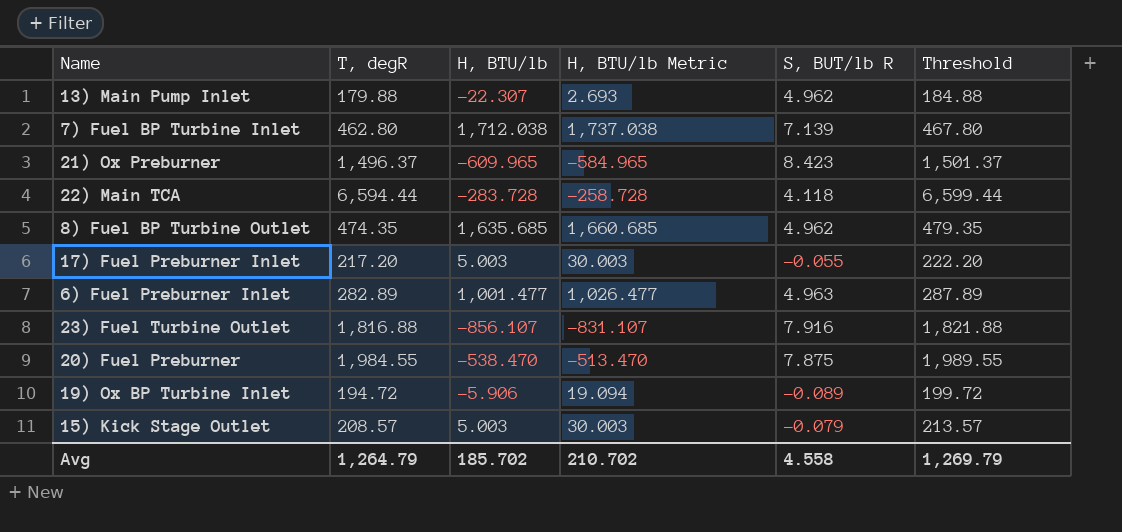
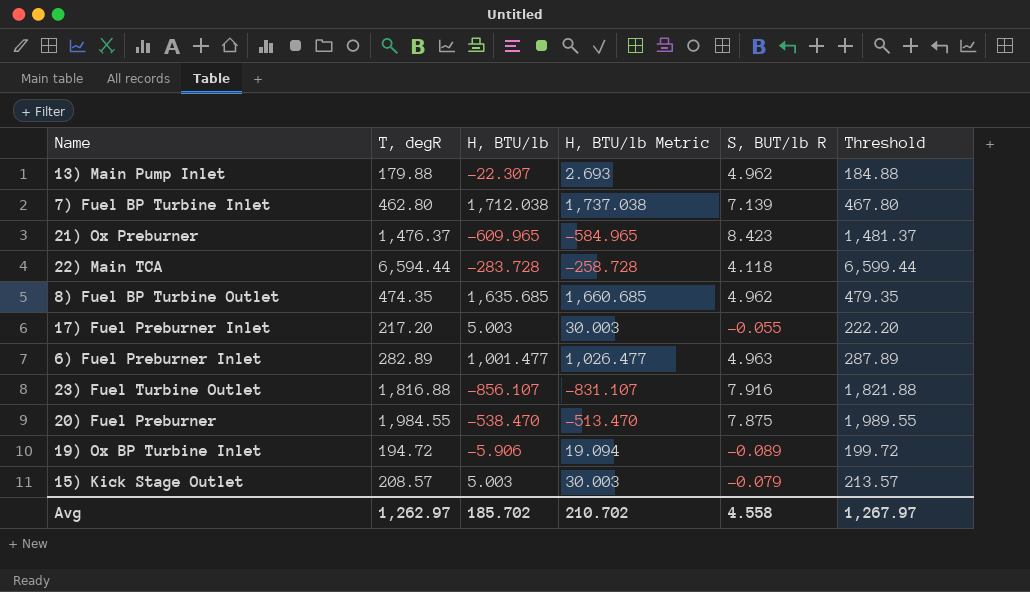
21) Ox Preburner | T, degR: 1,496.37 -> 1,476.37
21) Ox Preburner | Threshold: 1,501.37 -> 1,481.37
Avg | T, degR: 1,264.79 -> 1,262.97
Avg | Threshold: 1,269.79 -> 1,267.97

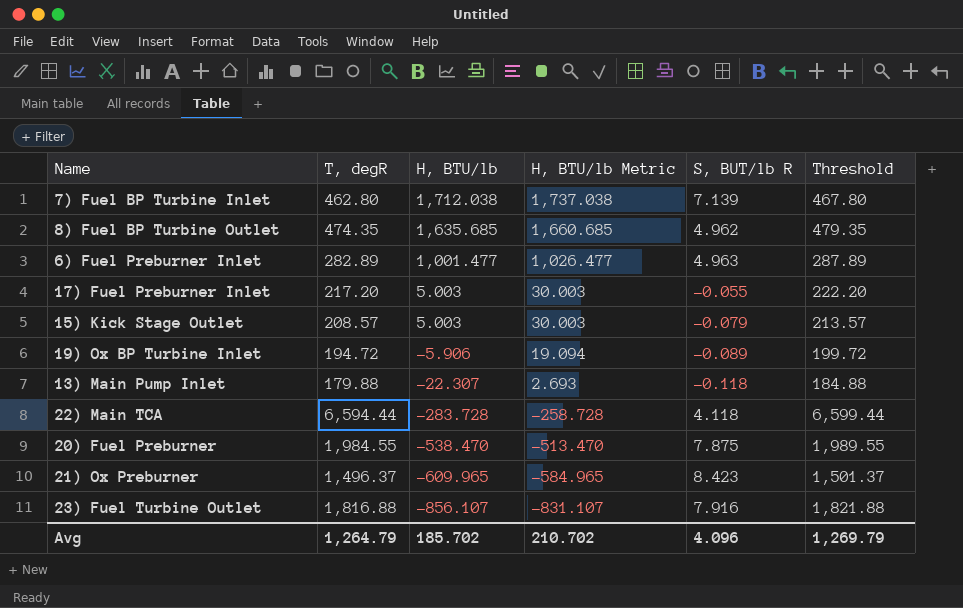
row order: none -> H, BTU/lb descending
13) Main Pump Inlet | S, BUT/lb R: 4.962 -> -0.118
21) Ox Preburner | T, degR: 1,476.37 -> 1,496.37
21) Ox Preburner | Threshold: 1,481.37 -> 1,501.37
Avg | T, degR: 1,262.97 -> 1,264.79
Avg | S, BUT/lb R: 4.558 -> 4.096
Avg | Threshold: 1,267.97 -> 1,269.79

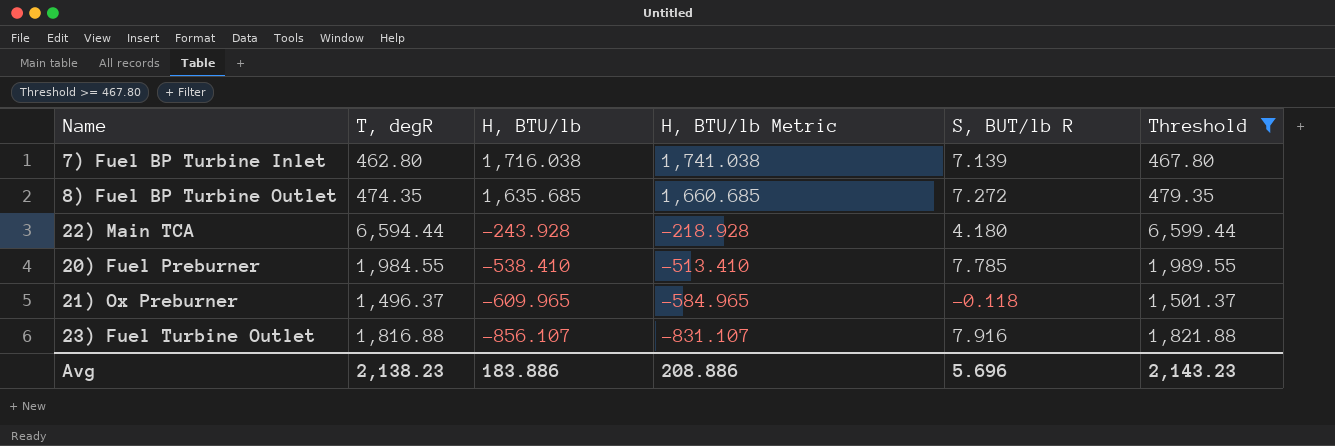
filter: none -> Threshold >= 467.80
7) Fuel BP Turbine Inlet | H, BTU/lb: 1,712.038 -> 1,716.038
7) Fuel BP Turbine Inlet | H, BTU/lb Metric: 1,737.038 -> 1,741.038
8) Fuel BP Turbine Outlet | S, BUT/lb R: 4.962 -> 7.272
22) Main TCA | H, BTU/lb: -283.728 -> -243.928
22) Main TCA | H, BTU/lb Metric: -258.728 -> -218.928
22) Main TCA | S, BUT/lb R: 4.118 -> 4.180
20) Fuel Preburner | H, BTU/lb: -538.470 -> -538.410
20) Fuel Preburner | H, BTU/lb Metric: -513.470 -> -513.410
20) Fuel Preburner | S, BUT/lb R: 7.875 -> 7.785
21) Ox Preburner | S, BUT/lb R: 8.423 -> -0.118
Avg | T, degR: 1,264.79 -> 2,138.23
Avg | H, BTU/lb: 185.702 -> 183.886
Avg | H, BTU/lb Metric: 210.702 -> 208.886
Avg | S, BUT/lb R: 4.096 -> 5.696
Avg | Threshold: 1,269.79 -> 2,143.23

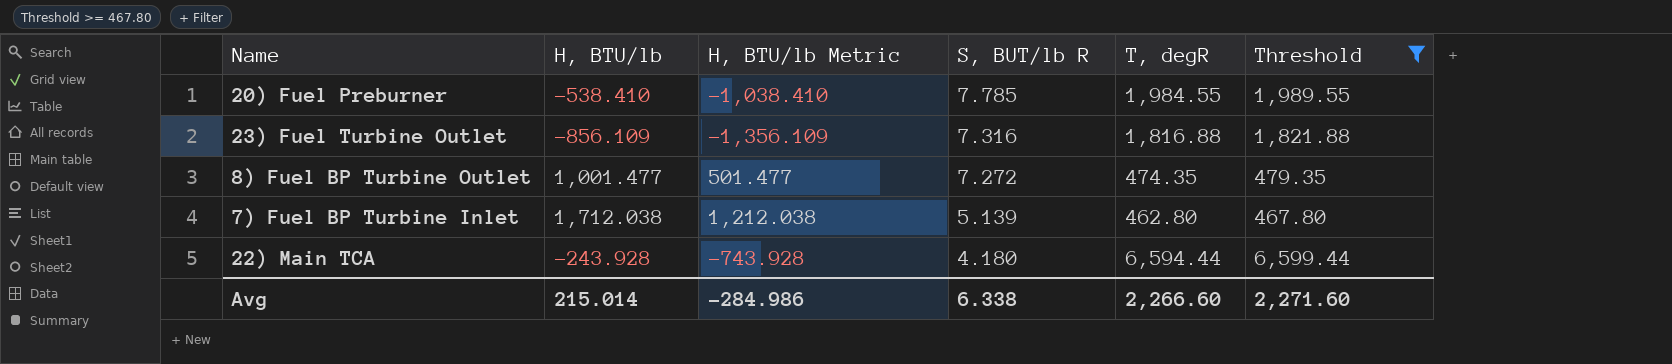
row order: H, BTU/lb descending -> S, BUT/lb R descending
column H, BTU/lb Metric | formula: [H, BTU/lb] + 25 -> [H, BTU/lb] - 500
column T, degR | position: 2 -> 5
row 21) Ox Preburner: 1,496.37 | -609.965 | -584.965 | -0.118 | 1,501.37 -> none
23) Fuel Turbine Outlet | H, BTU/lb: -856.107 -> -856.109
23) Fuel Turbine Outlet | S, BUT/lb R: 7.916 -> 7.316
8) Fuel BP Turbine Outlet | H, BTU/lb: 1,635.685 -> 1,001.477
7) Fuel BP Turbine Inlet | H, BTU/lb: 1,716.038 -> 1,712.038
7) Fuel BP Turbine Inlet | S, BUT/lb R: 7.139 -> 5.139
Avg | H, BTU/lb: 183.886 -> 215.014
Avg | H, BTU/lb Metric: 208.886 -> -284.986
Avg | S, BUT/lb R: 5.696 -> 6.338
Avg | T, degR: 2,138.23 -> 2,266.60
Avg | Threshold: 2,143.23 -> 2,271.60

